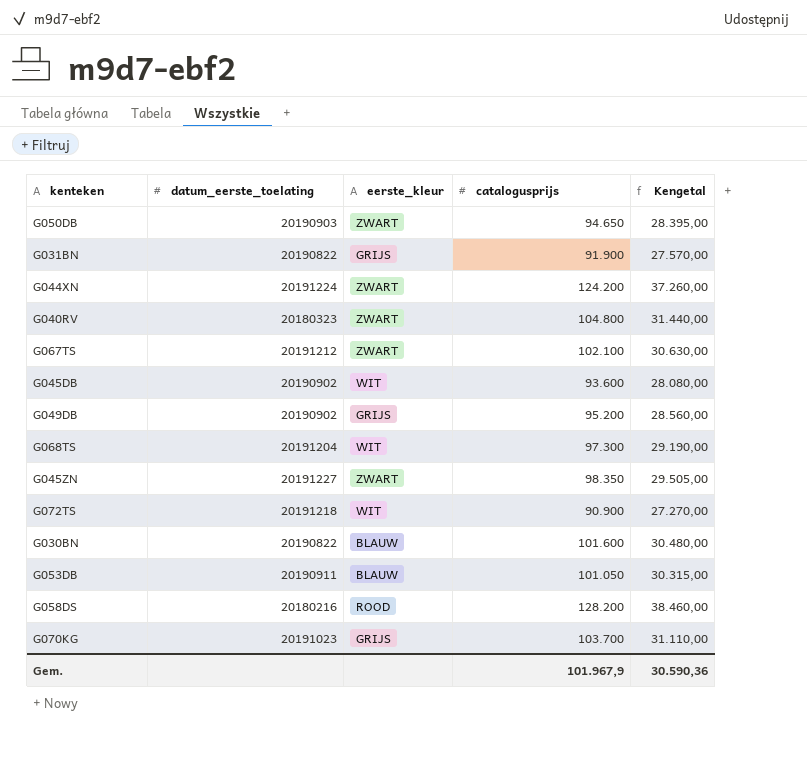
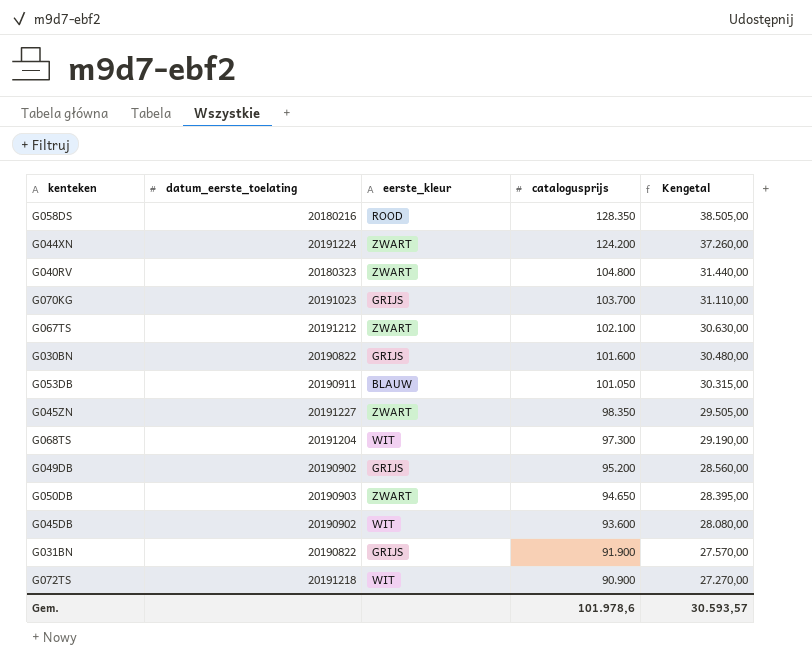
row order: none -> catalogusprijs descending
G058DS | catalogusprijs: 128.200 -> 128.350
G058DS | Kengetal: 38.460,00 -> 38.505,00
G030BN | eerste_kleur: BLAUW -> GRIJS
Gem. | catalogusprijs: 101.967,9 -> 101.978,6
Gem. | Kengetal: 30.590,36 -> 30.593,57

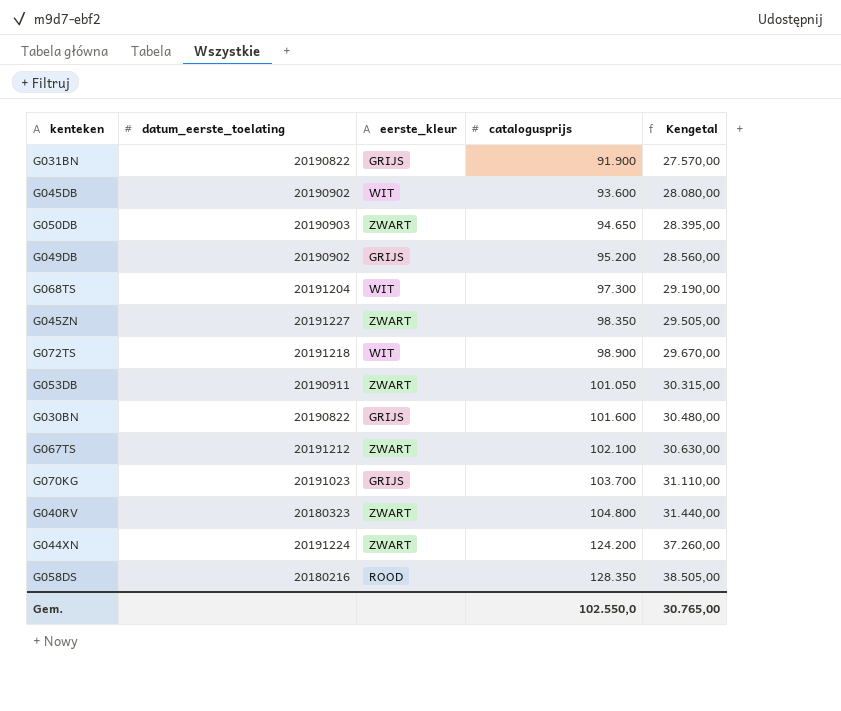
row order: catalogusprijs descending -> catalogusprijs ascending
G072TS | catalogusprijs: 90.900 -> 98.900
G072TS | Kengetal: 27.270,00 -> 29.670,00
G053DB | eerste_kleur: BLAUW -> ZWART
Gem. | catalogusprijs: 101.978,6 -> 102.550,0
Gem. | Kengetal: 30.593,57 -> 30.765,00

